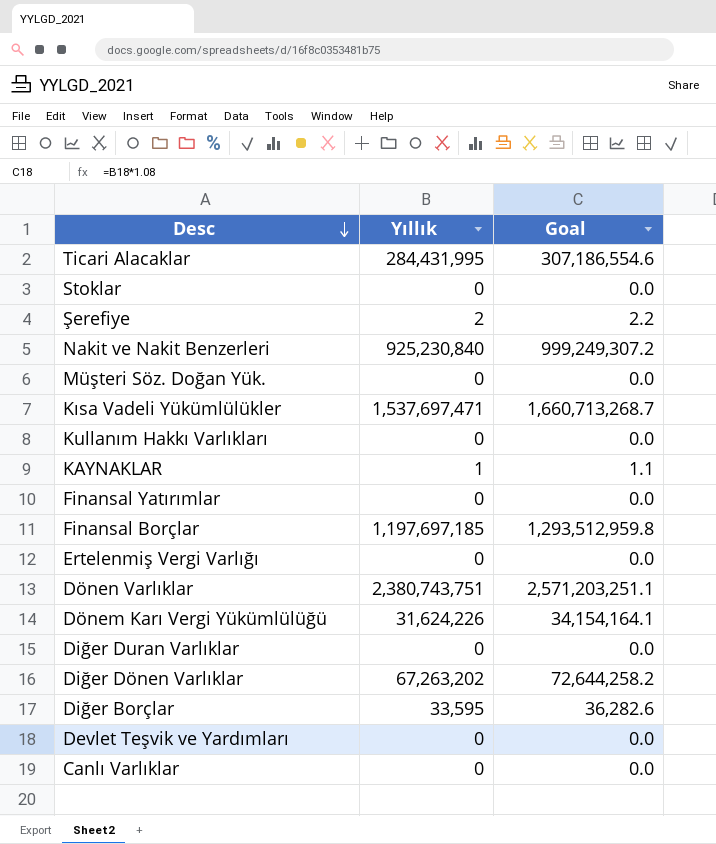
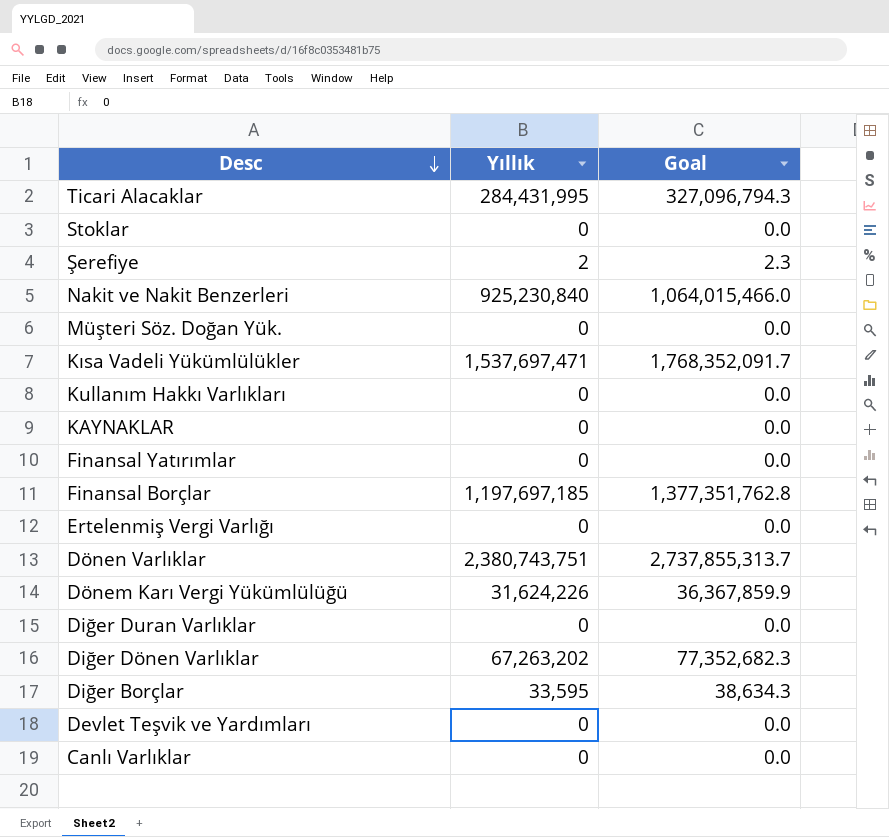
column Goal | formula: [Yıllık] * 1.08 -> [Yıllık] * 1.15
KAYNAKLAR | Yıllık: 1 -> 0

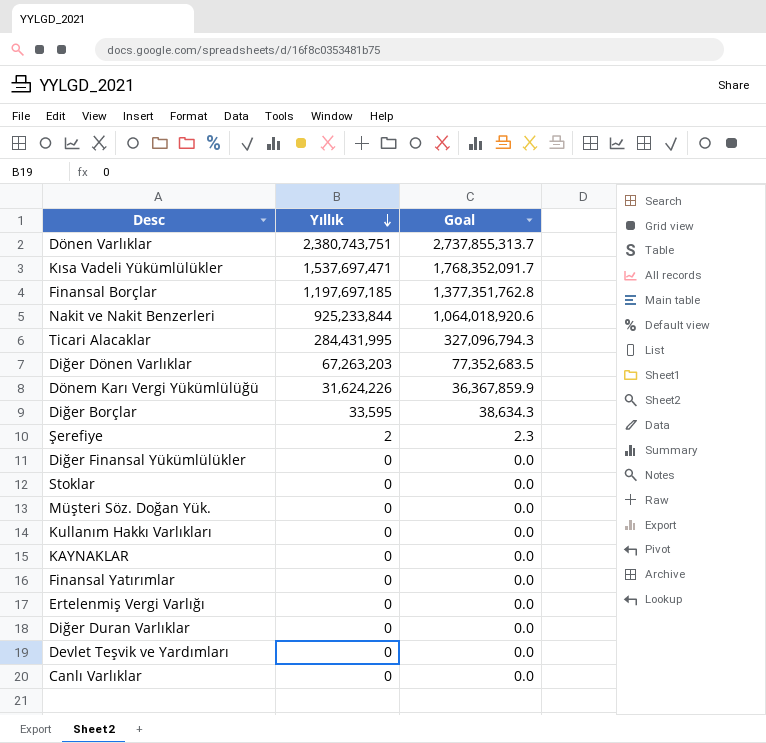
row order: Desc descending -> Yıllık descending
Nakit ve Nakit Benzerleri | Yıllık: 925,230,840 -> 925,233,844
Nakit ve Nakit Benzerleri | Goal: 1,064,015,466.0 -> 1,064,018,920.6
Diğer Dönen Varlıklar | Yıllık: 67,263,202 -> 67,263,203
Diğer Dönen Varlıklar | Goal: 77,352,682.3 -> 77,352,683.5
row Diğer Finansal Yükümlülükler: none -> 0 | 0.0

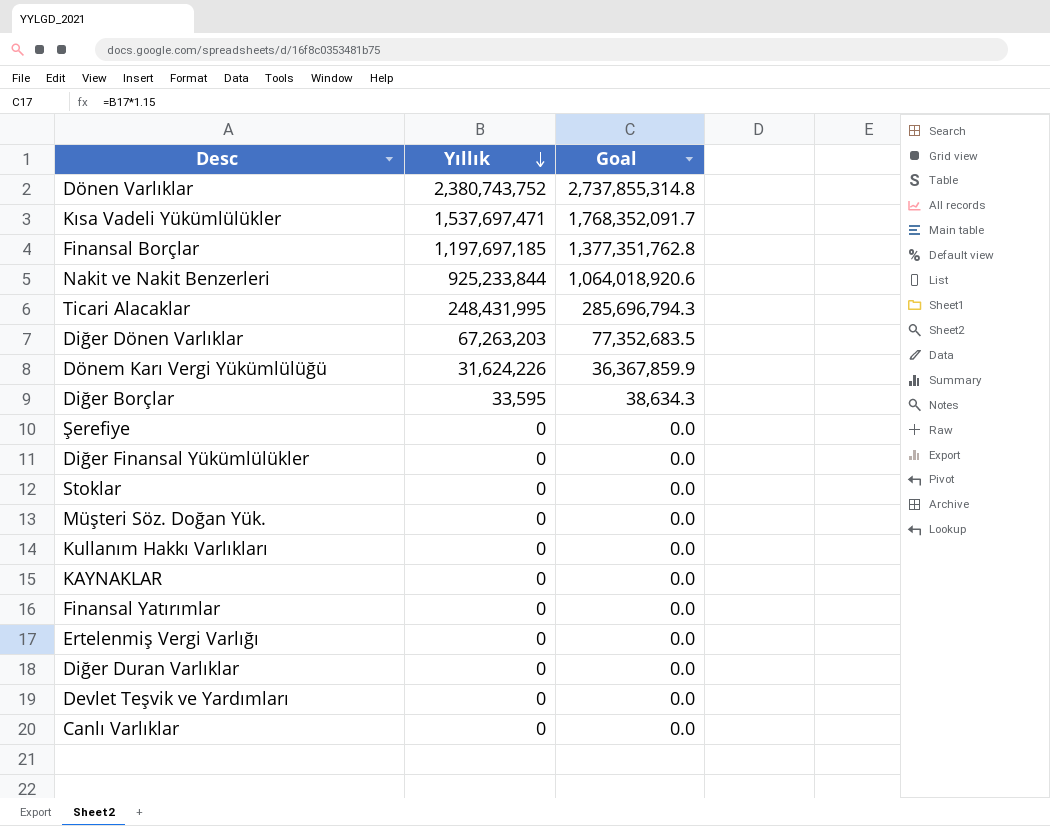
Dönen Varlıklar | Yıllık: 2,380,743,751 -> 2,380,743,752
Dönen Varlıklar | Goal: 2,737,855,313.7 -> 2,737,855,314.8
Ticari Alacaklar | Yıllık: 284,431,995 -> 248,431,995
Ticari Alacaklar | Goal: 327,096,794.3 -> 285,696,794.3
Şerefiye | Yıllık: 2 -> 0
Şerefiye | Goal: 2.3 -> 0.0

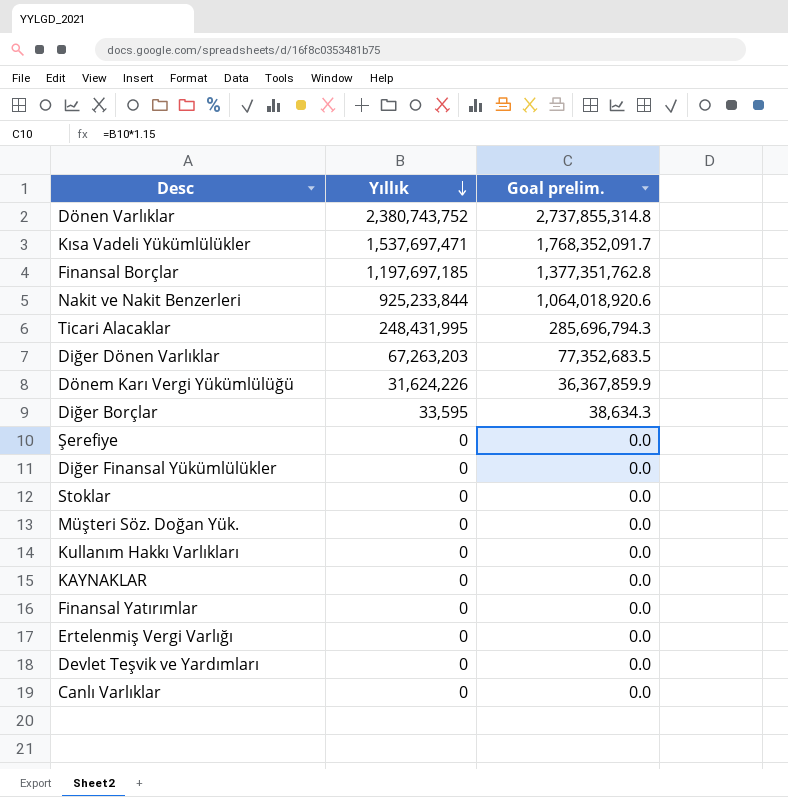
column name: Goal -> Goal prelim.
row Diğer Duran Varlıklar: 0 | 0.0 -> none

